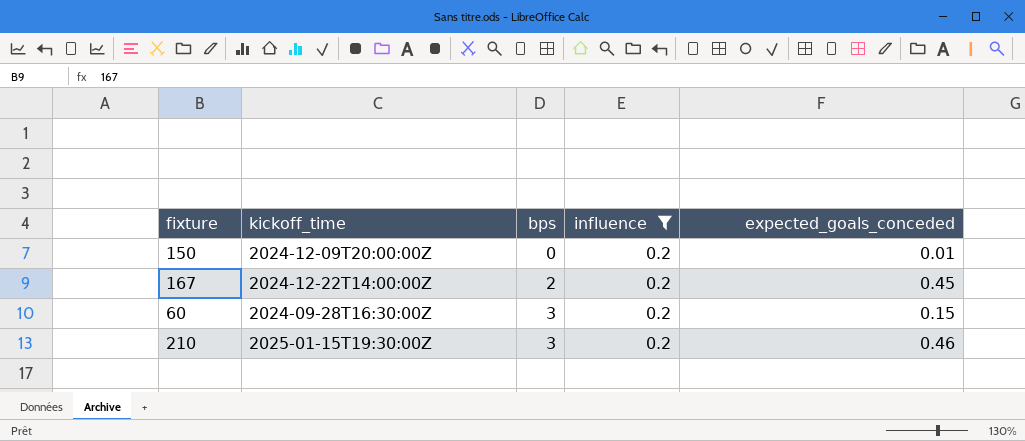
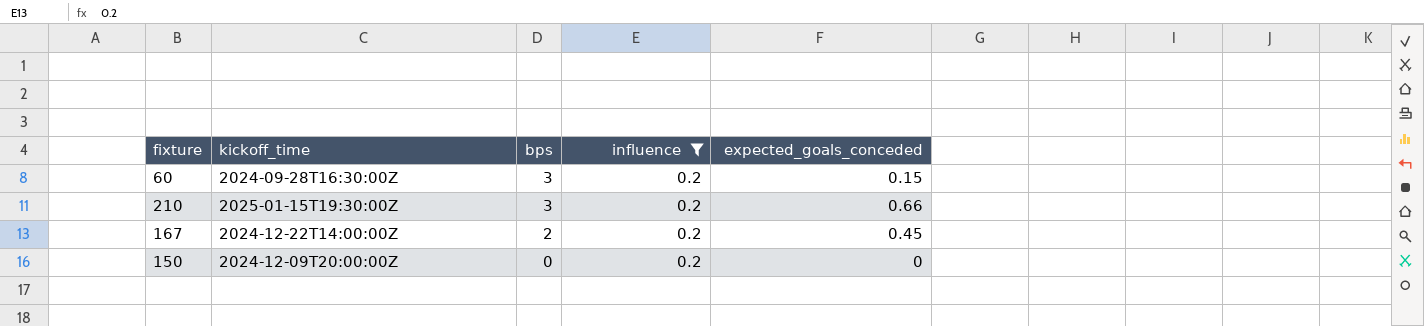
row order: bps ascending -> bps descending
210 | expected_goals_conceded: 0.46 -> 0.66
150 | expected_goals_conceded: 0.01 -> 0

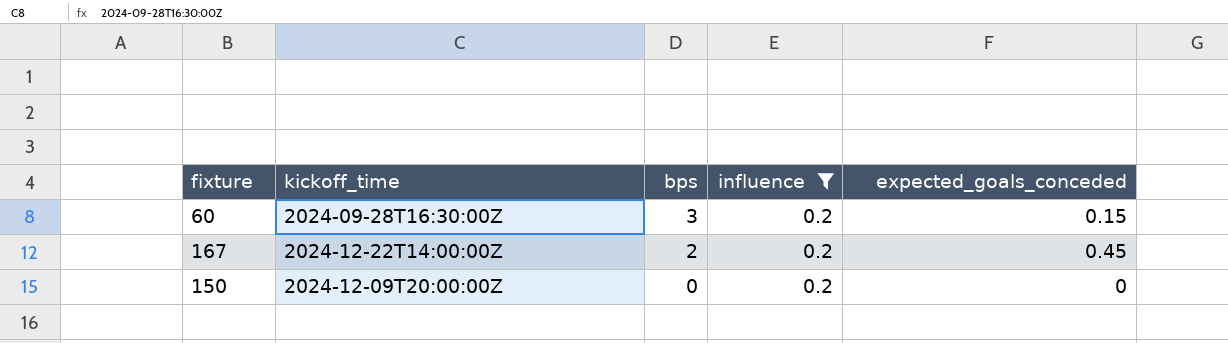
row 210: 2025-01-15T19:30:00Z | 3 | 0.2 | 0.66 -> none

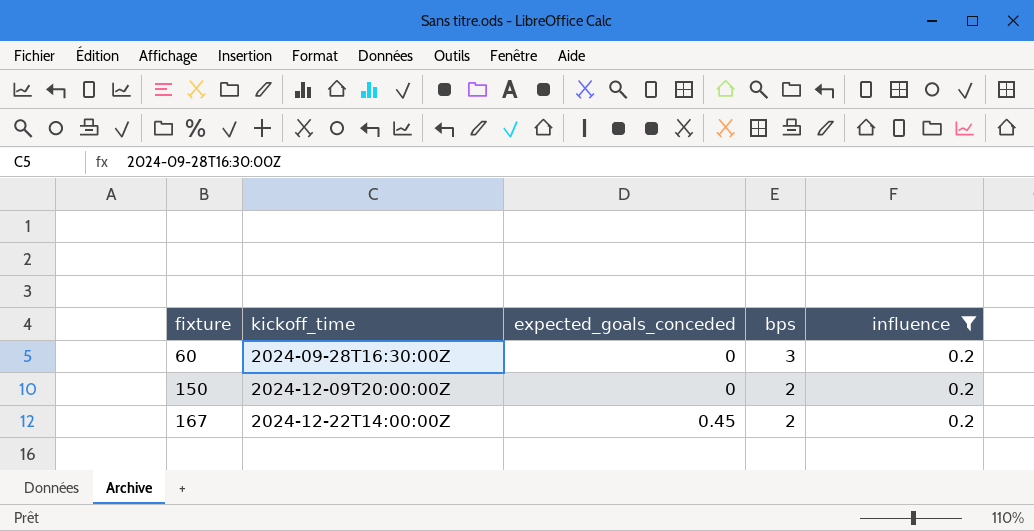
row order: bps descending -> fixture ascending
column expected_goals_conceded | position: 5 -> 3
60 | expected_goals_conceded: 0.15 -> 0
150 | bps: 0 -> 2

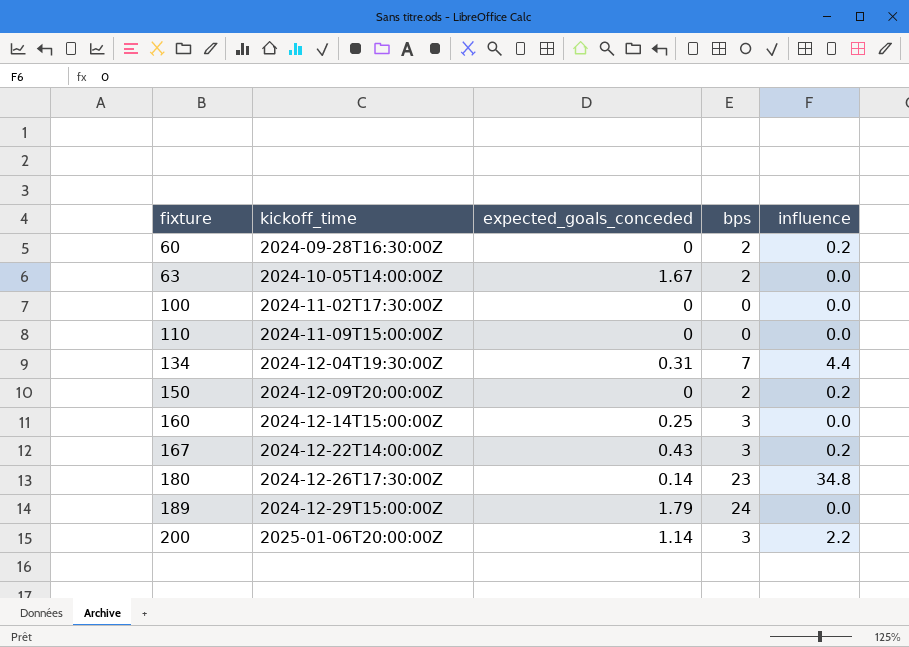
filter: influence = 0.2 -> none
60 | bps: 3 -> 2
167 | expected_goals_conceded: 0.45 -> 0.43
167 | bps: 2 -> 3

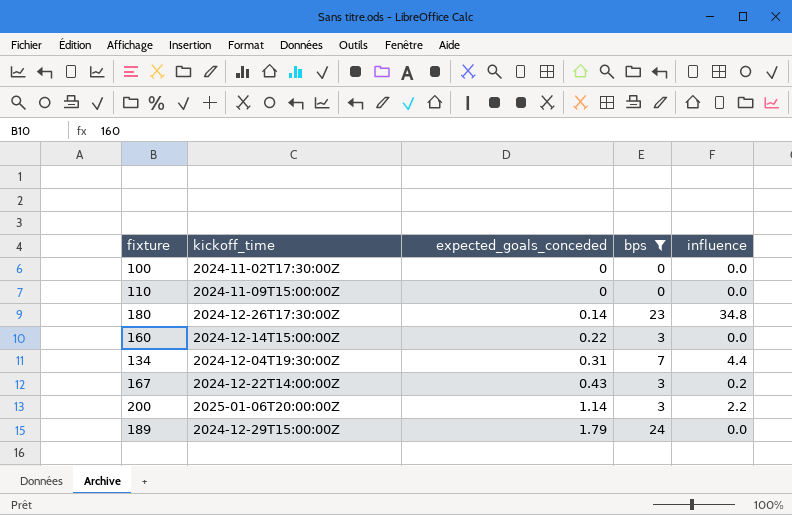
filter: none -> bps != 2
row order: fixture ascending -> expected_goals_conceded ascending
160 | expected_goals_conceded: 0.25 -> 0.22

